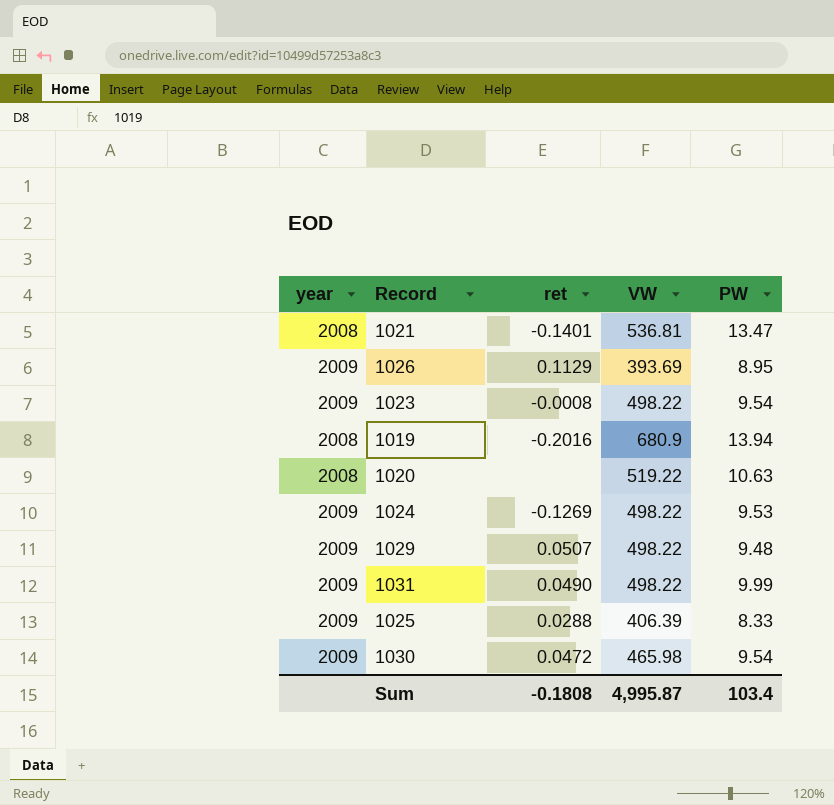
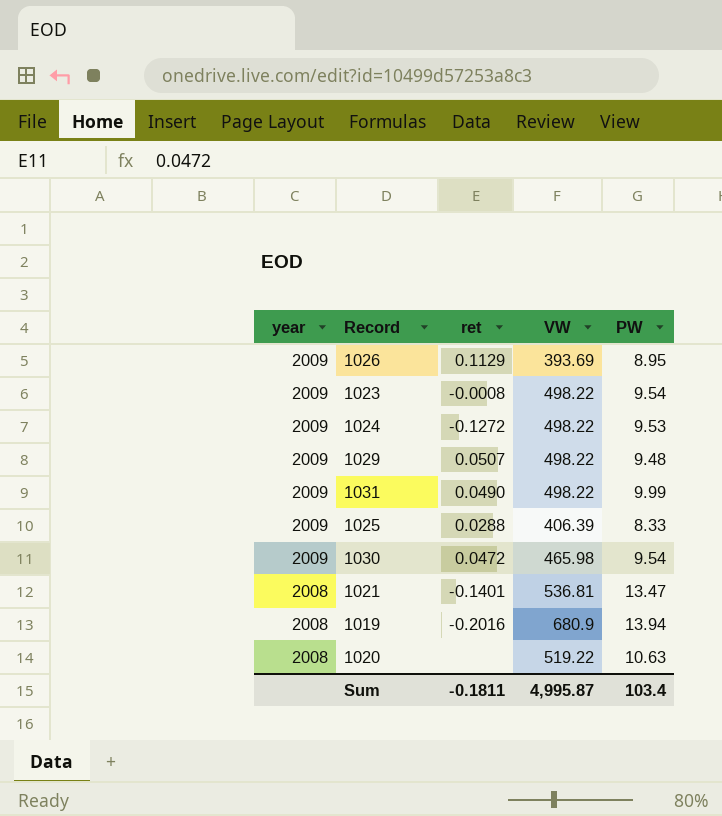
row order: none -> year descending
1024 | ret: -0.1269 -> -0.1272
Sum | ret: -0.1808 -> -0.1811

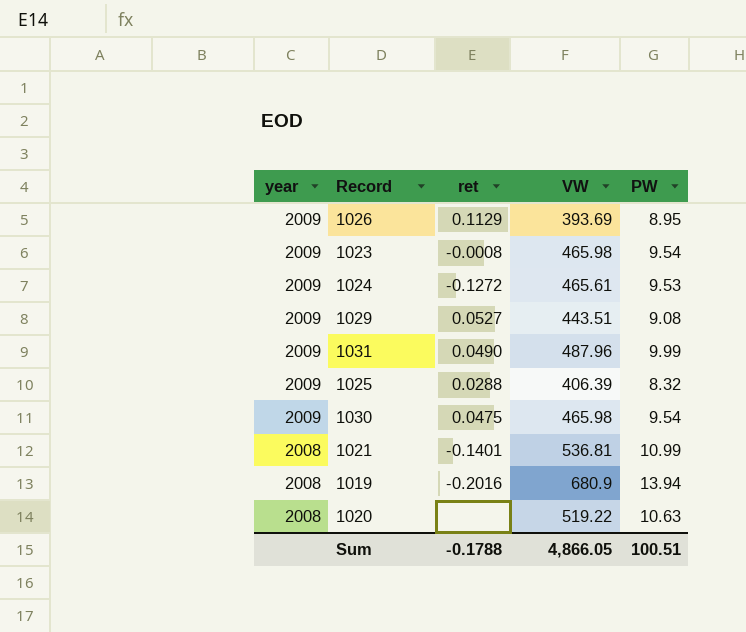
1023 | VW: 498.22 -> 465.98
1024 | VW: 498.22 -> 465.61
1029 | ret: 0.0507 -> 0.0527
1029 | VW: 498.22 -> 443.51
1029 | PW: 9.48 -> 9.08
1031 | VW: 498.22 -> 487.96
1025 | PW: 8.33 -> 8.32
1030 | ret: 0.0472 -> 0.0475
1021 | PW: 13.47 -> 10.99
Sum | ret: -0.1811 -> -0.1788
Sum | VW: 4,995.87 -> 4,866.05
Sum | PW: 103.4 -> 100.51

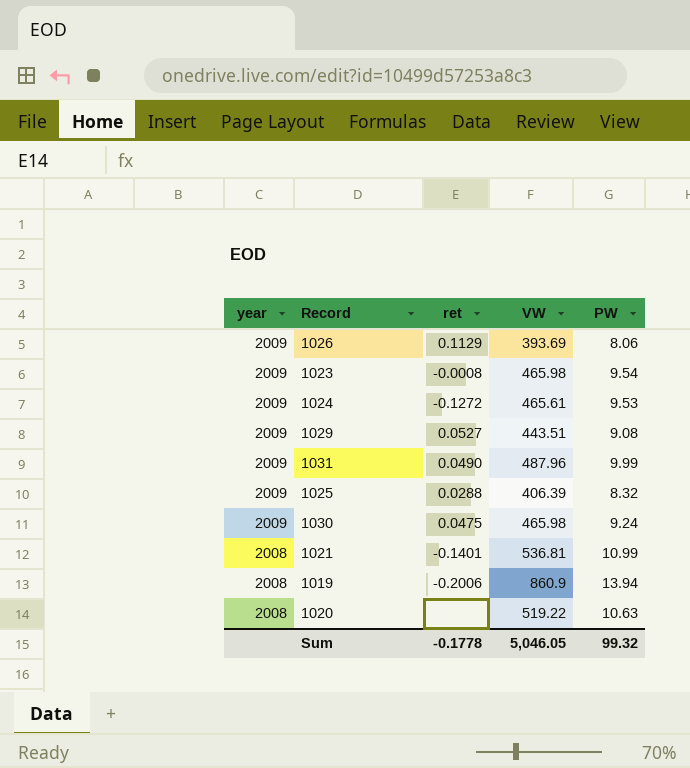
1026 | PW: 8.95 -> 8.06
1030 | PW: 9.54 -> 9.24
1019 | ret: -0.2016 -> -0.2006
1019 | VW: 680.9 -> 860.9
Sum | ret: -0.1788 -> -0.1778
Sum | VW: 4,866.05 -> 5,046.05
Sum | PW: 100.51 -> 99.32

